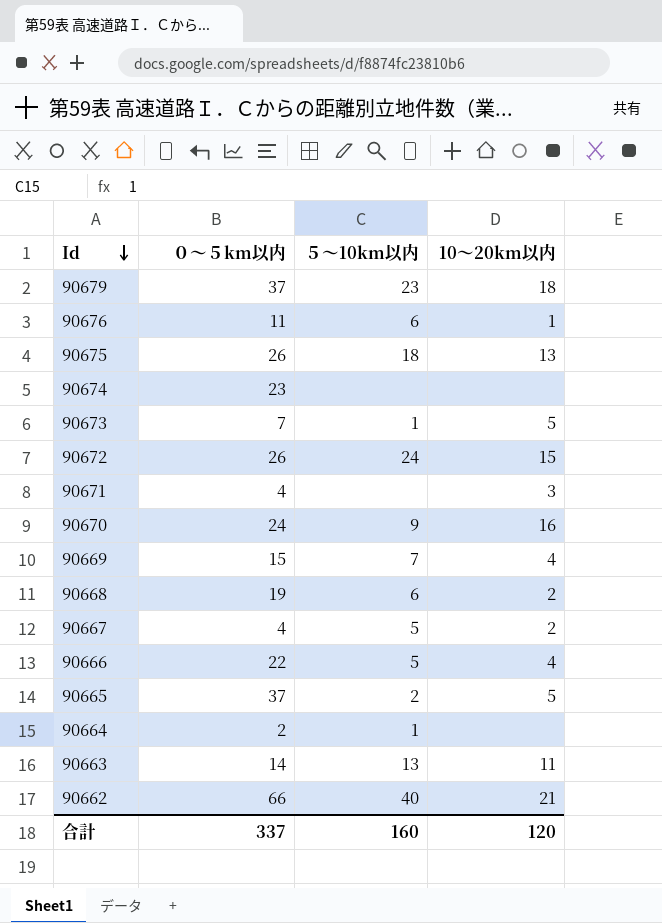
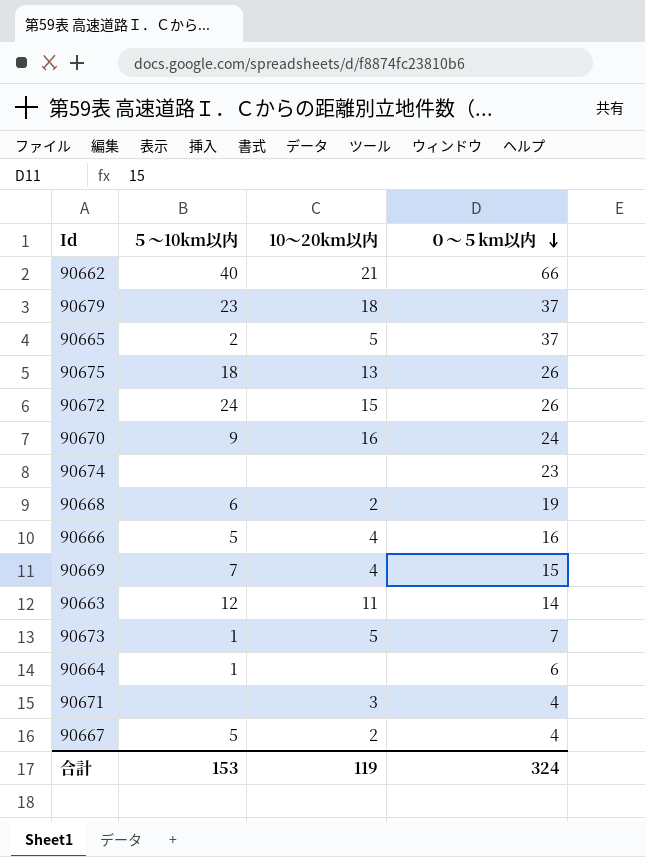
row order: Id descending -> ０～５km以内 descending
column ０～５km以内 | position: 2 -> 4
row 90676: 11 | 6 | 1 -> none
90666 | ０～５km以内: 22 -> 16
90663 | ５～10km以内: 13 -> 12
90664 | ０～５km以内: 2 -> 6
合計 | ５～10km以内: 160 -> 153
合計 | 10～20km以内: 120 -> 119
合計 | ０～５km以内: 337 -> 324

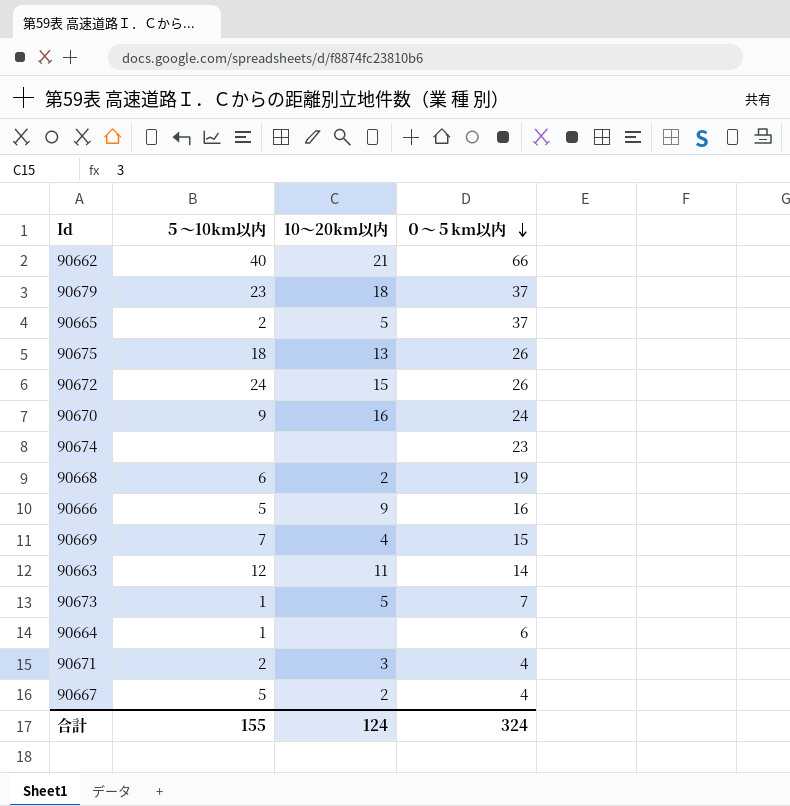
90666 | 10～20km以内: 4 -> 9
90671 | ５～10km以内: none -> 2
合計 | ５～10km以内: 153 -> 155
合計 | 10～20km以内: 119 -> 124

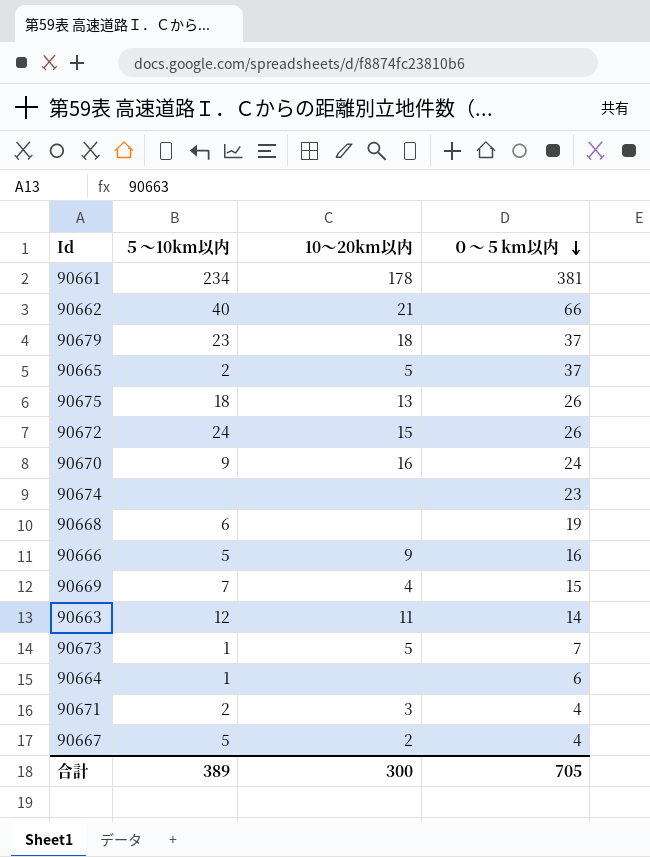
row 90661: none -> 234 | 178 | 381
90668 | 10～20km以内: 2 -> none
合計 | ５～10km以内: 155 -> 389
合計 | 10～20km以内: 124 -> 300
合計 | ０～５km以内: 324 -> 705

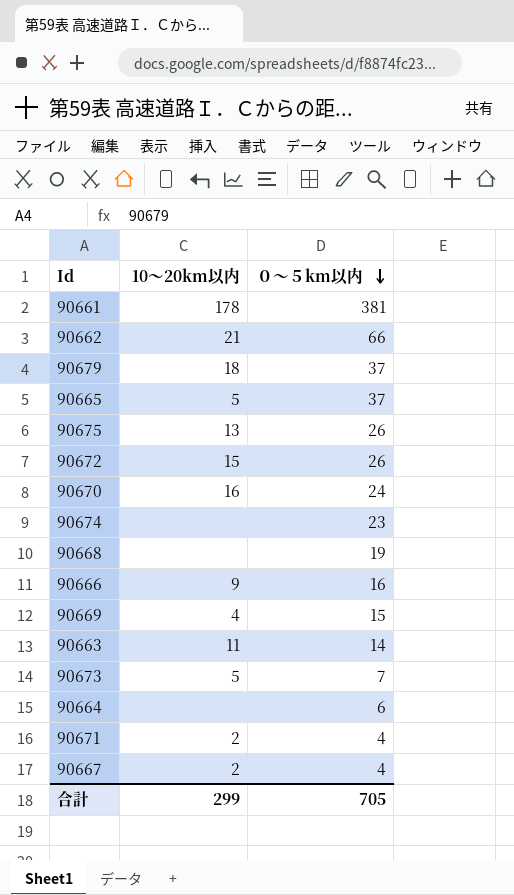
column ５～10km以内 | position: 2 -> none
90671 | 10～20km以内: 3 -> 2
合計 | 10～20km以内: 300 -> 299

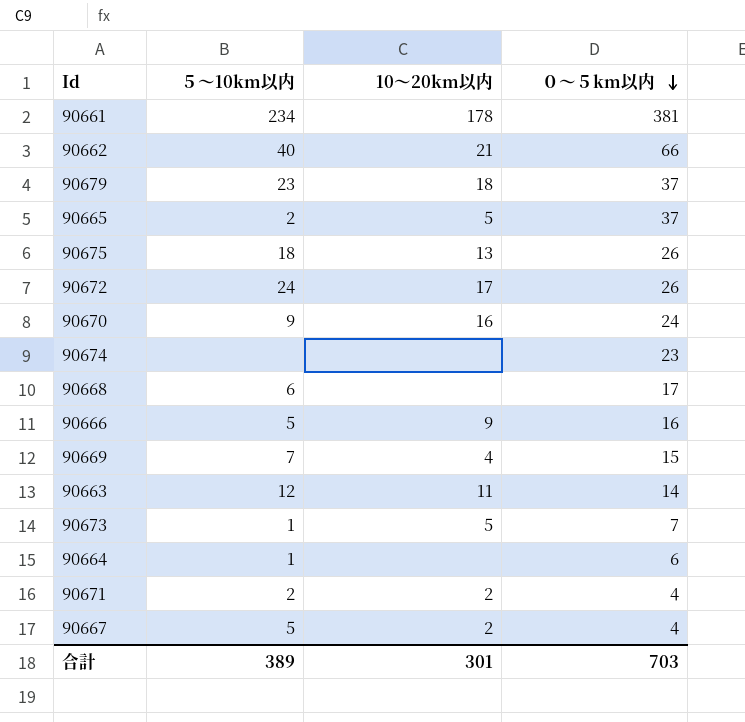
column ５～10km以内 | position: none -> 2
90672 | 10～20km以内: 15 -> 17
90668 | ０～５km以内: 19 -> 17
合計 | 10～20km以内: 299 -> 301
合計 | ０～５km以内: 705 -> 703

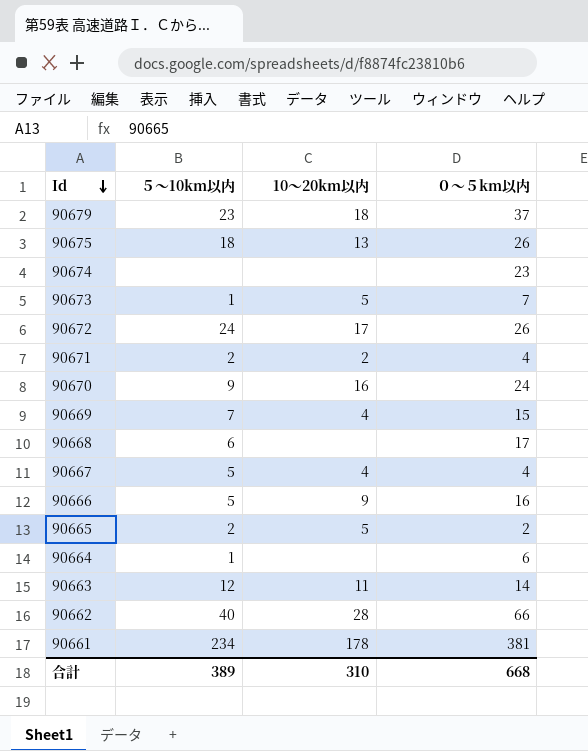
row order: ０～５km以内 descending -> Id descending
90667 | 10～20km以内: 2 -> 4
90665 | ０～５km以内: 37 -> 2
90662 | 10～20km以内: 21 -> 28
合計 | 10～20km以内: 301 -> 310
合計 | ０～５km以内: 703 -> 668

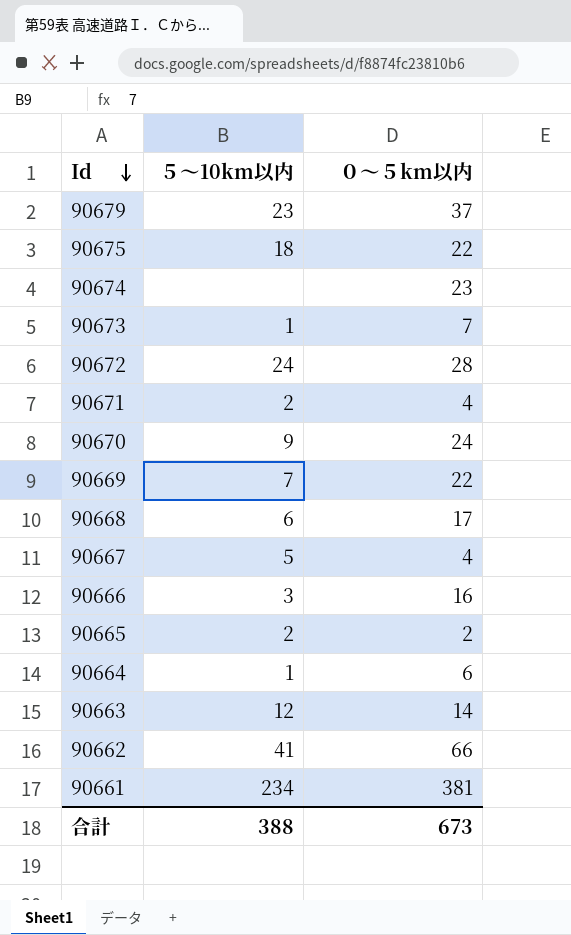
column 10～20km以内 | position: 3 -> none
90675 | ０～５km以内: 26 -> 22
90672 | ０～５km以内: 26 -> 28
90669 | ０～５km以内: 15 -> 22
90666 | ５～10km以内: 5 -> 3
90662 | ５～10km以内: 40 -> 41
合計 | ５～10km以内: 389 -> 388
合計 | ０～５km以内: 668 -> 673

